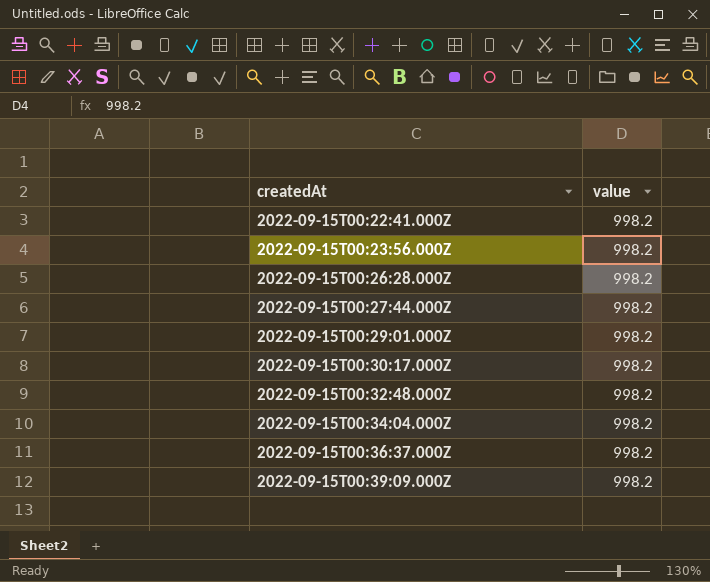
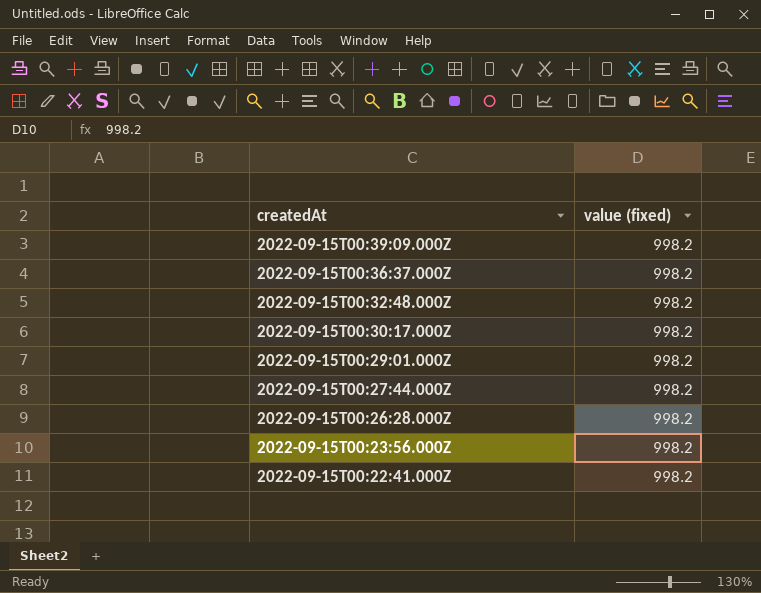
row order: createdAt ascending -> createdAt descending
column name: value -> value (fixed)
row 2022-09-15T00:34:04.000Z: 998.2 -> none

